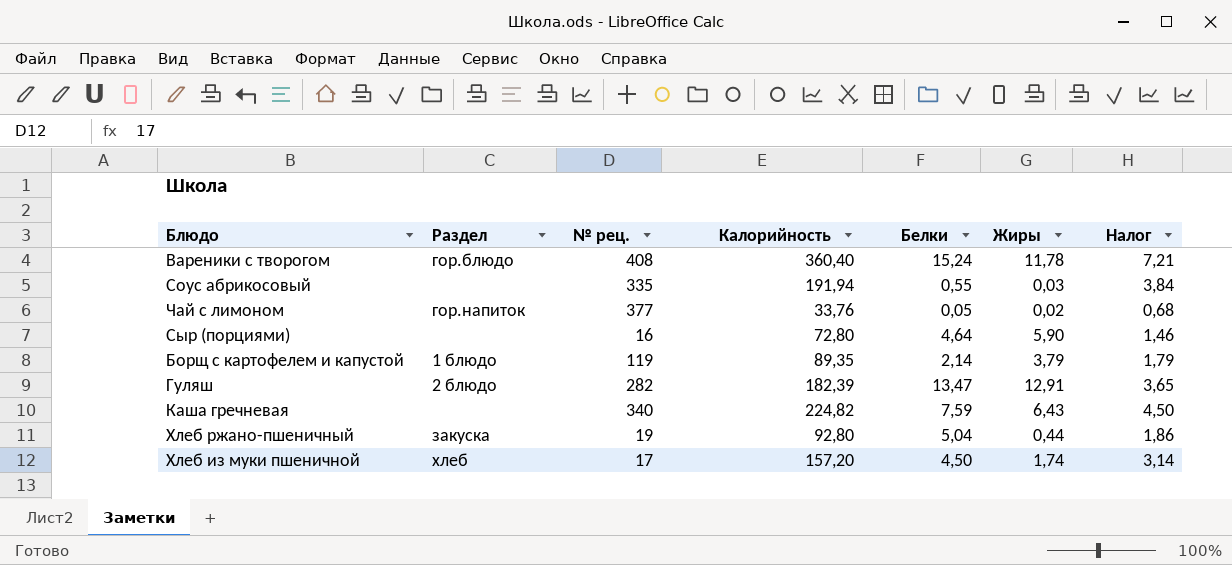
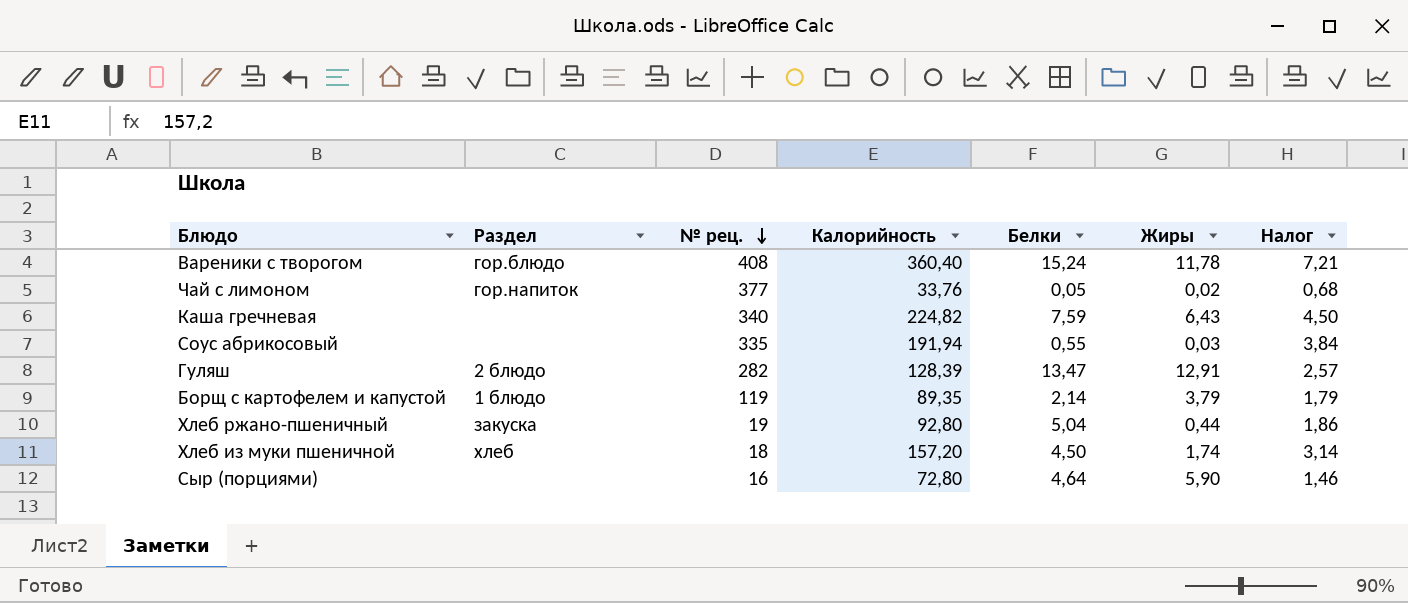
row order: none -> № рец. descending
Гуляш | Калорийность: 182,39 -> 128,39
Гуляш | Налог: 3,65 -> 2,57
Хлеб из муки пшеничной | № рец.: 17 -> 18

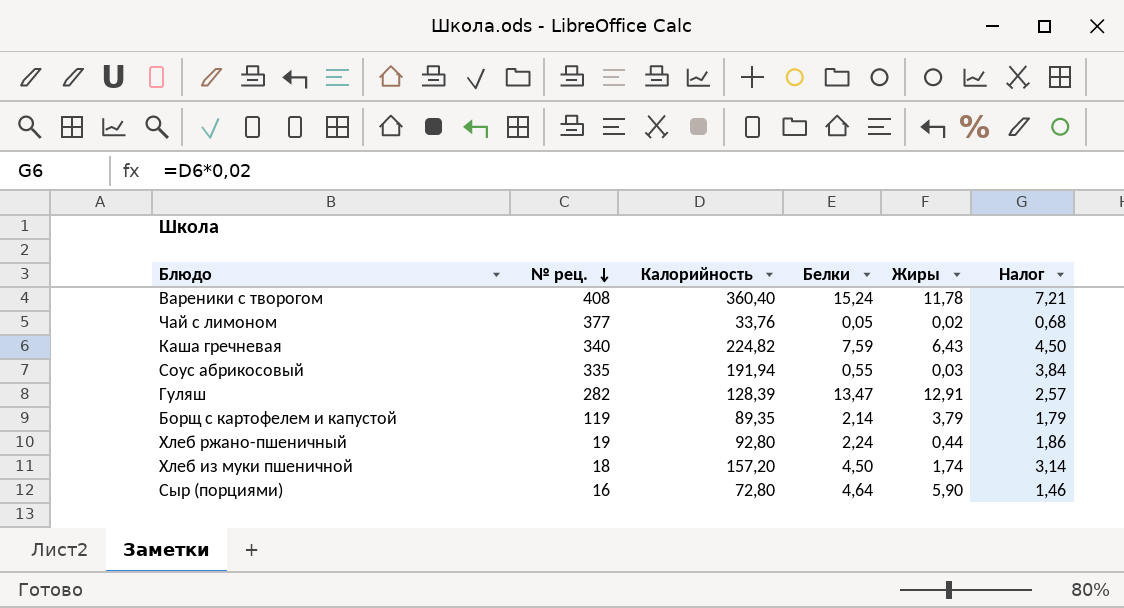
column Раздел | position: 2 -> none
Хлеб ржано-пшеничный | Белки: 5,04 -> 2,24

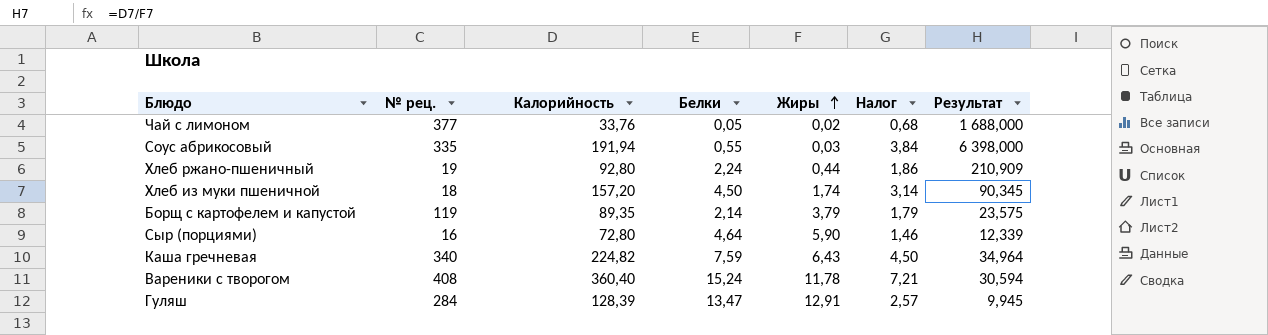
row order: № рец. descending -> Жиры ascending
column Результат | formula: none -> [Калорийность] / [Жиры]
Гуляш | № рец.: 282 -> 284

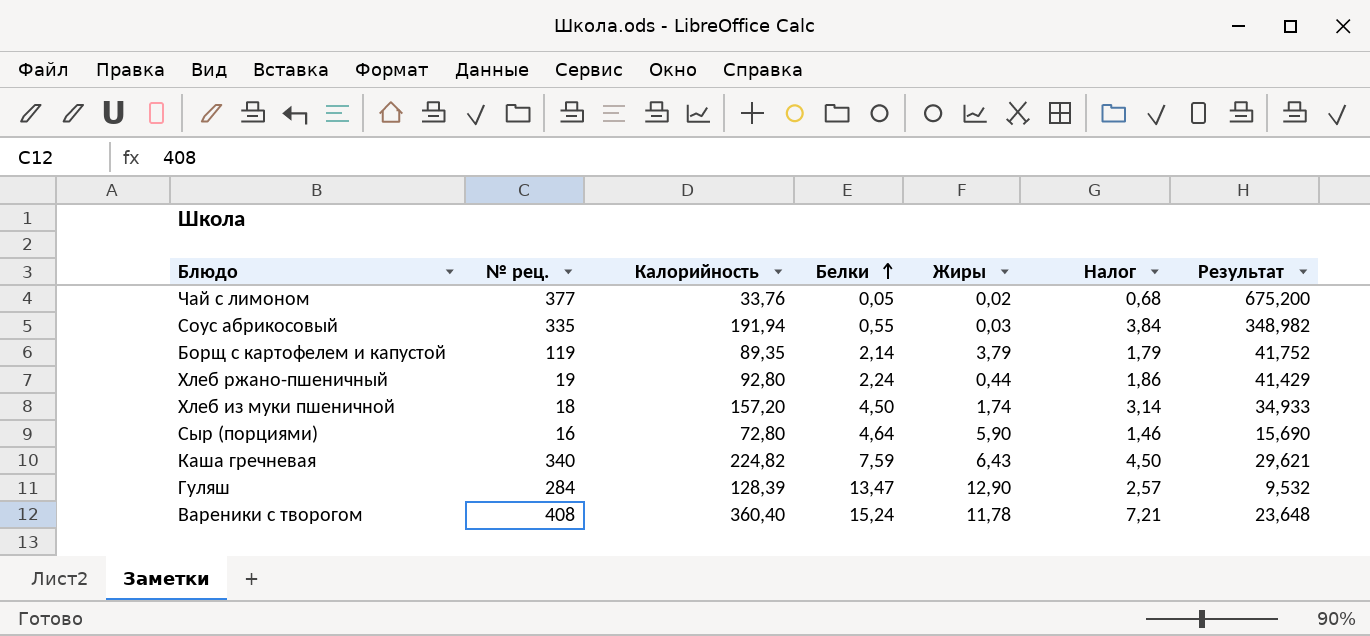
row order: Жиры ascending -> Белки ascending
column Результат | formula: [Калорийность] / [Жиры] -> [Калорийность] / [Белки]
Гуляш | Жиры: 12,91 -> 12,90

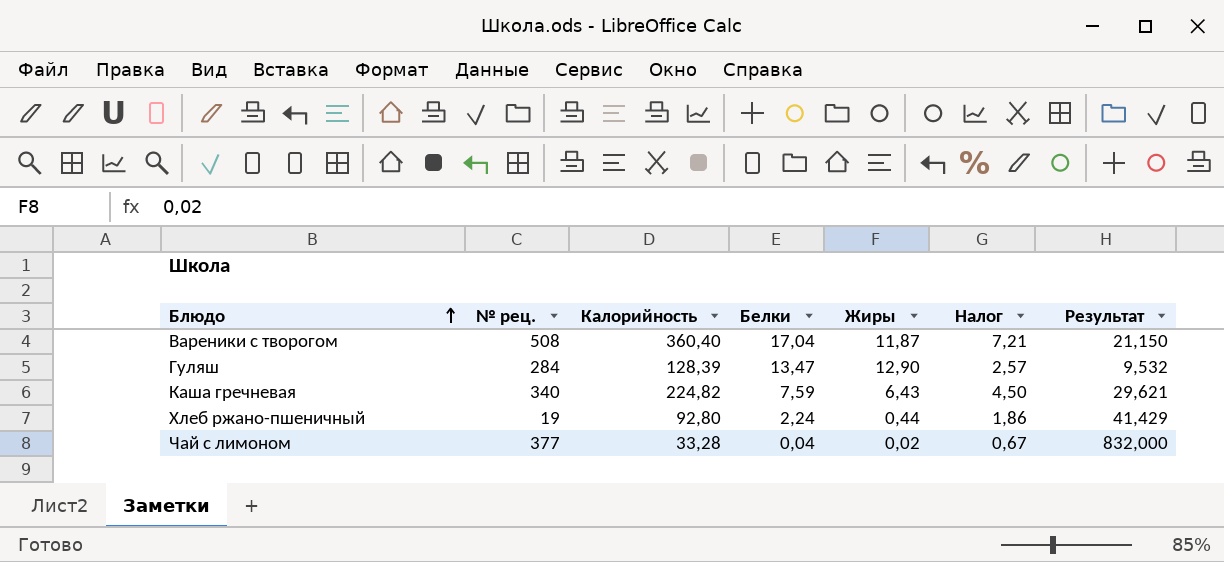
row order: Белки ascending -> Блюдо ascending
row Соус абрикосовый: 335 | 191,94 | 0,55 | 0,03 | 3,84 | 348,982 -> none
row Борщ с картофелем и капустой: 119 | 89,35 | 2,14 | 3,79 | 1,79 | 41,752 -> none
row Хлеб из муки пшеничной: 18 | 157,20 | 4,50 | 1,74 | 3,14 | 34,933 -> none
row Сыр (порциями): 16 | 72,80 | 4,64 | 5,90 | 1,46 | 15,690 -> none
Вареники с творогом | № рец.: 408 -> 508
Вареники с творогом | Белки: 15,24 -> 17,04
Вареники с творогом | Жиры: 11,78 -> 11,87
Вареники с творогом | Результат: 23,648 -> 21,150
Чай с лимоном | Калорийность: 33,76 -> 33,28
Чай с лимоном | Белки: 0,05 -> 0,04
Чай с лимоном | Налог: 0,68 -> 0,67
Чай с лимоном | Результат: 675,200 -> 832,000

